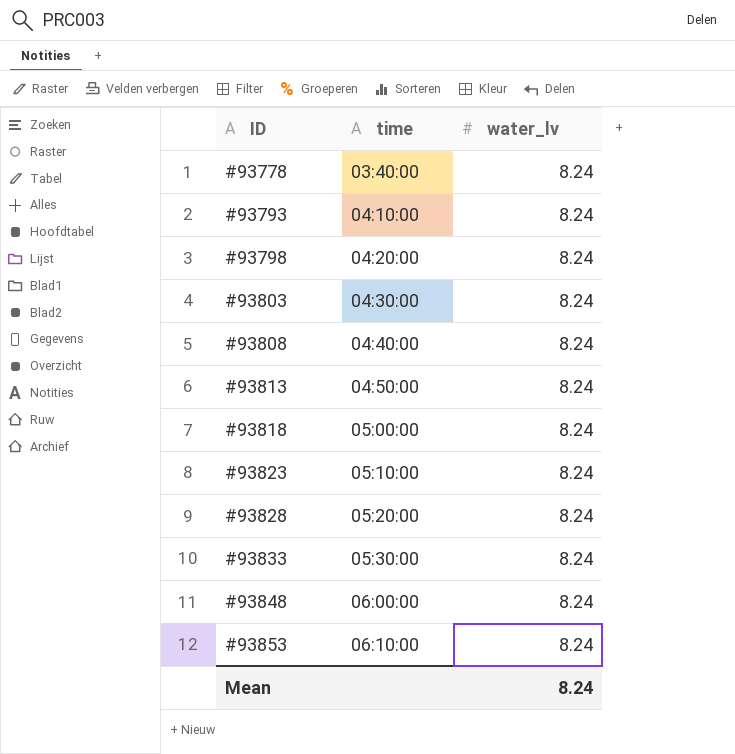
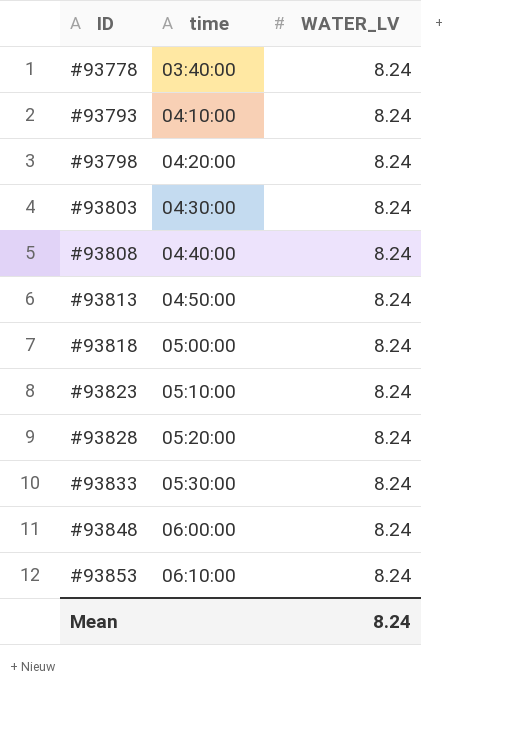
column name: water_lv -> WATER_LV

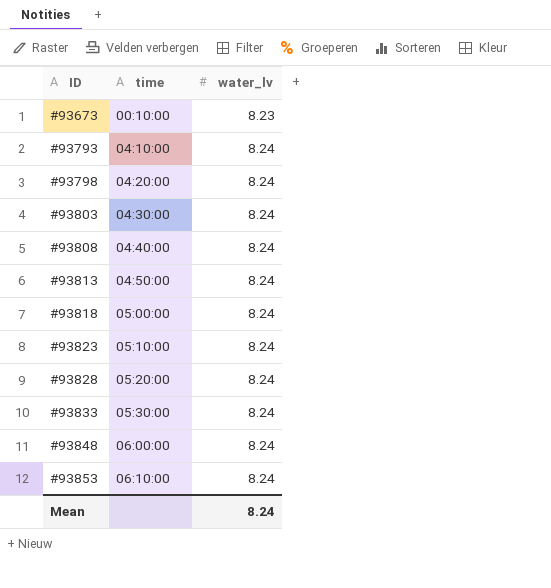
column name: WATER_LV -> water_lv
row #93778: 03:40:00 | 8.24 -> none
row #93673: none -> 00:10:00 | 8.23

